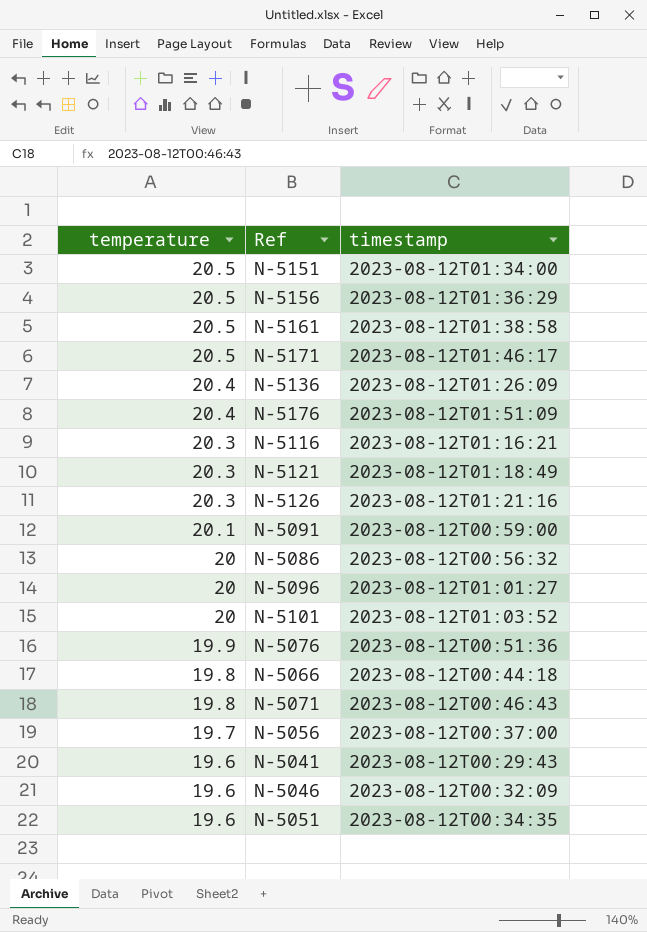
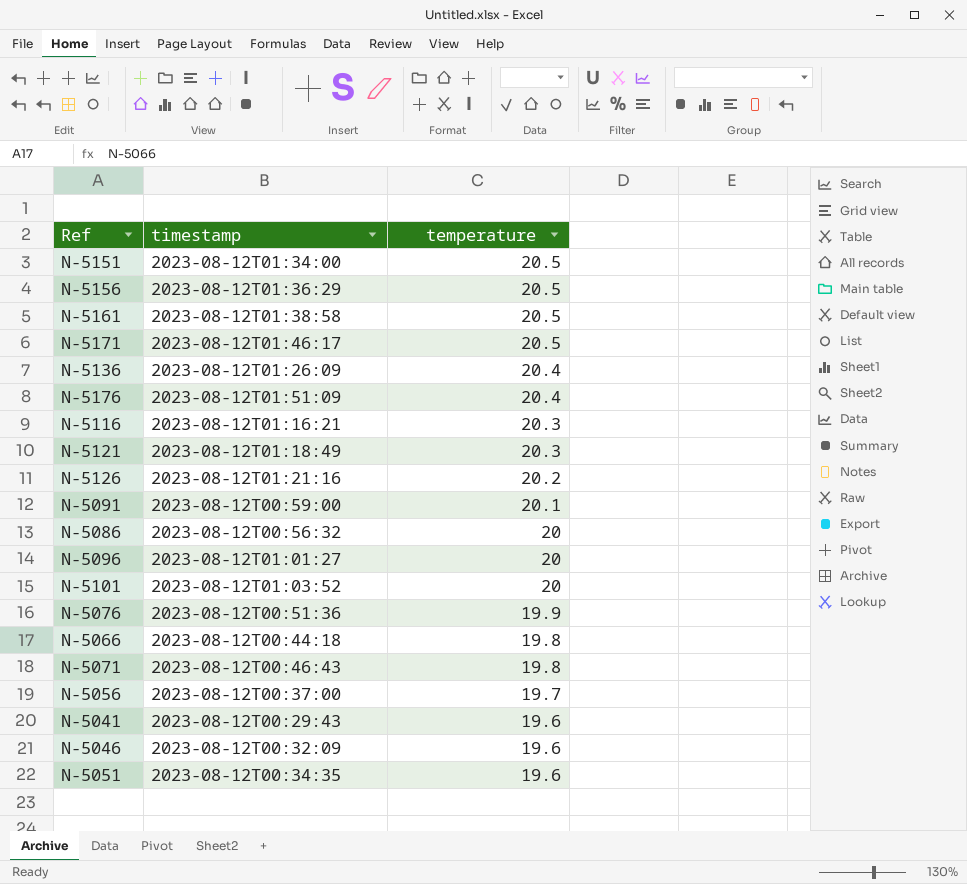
column temperature | position: 1 -> 3
N-5126 | temperature: 20.3 -> 20.2

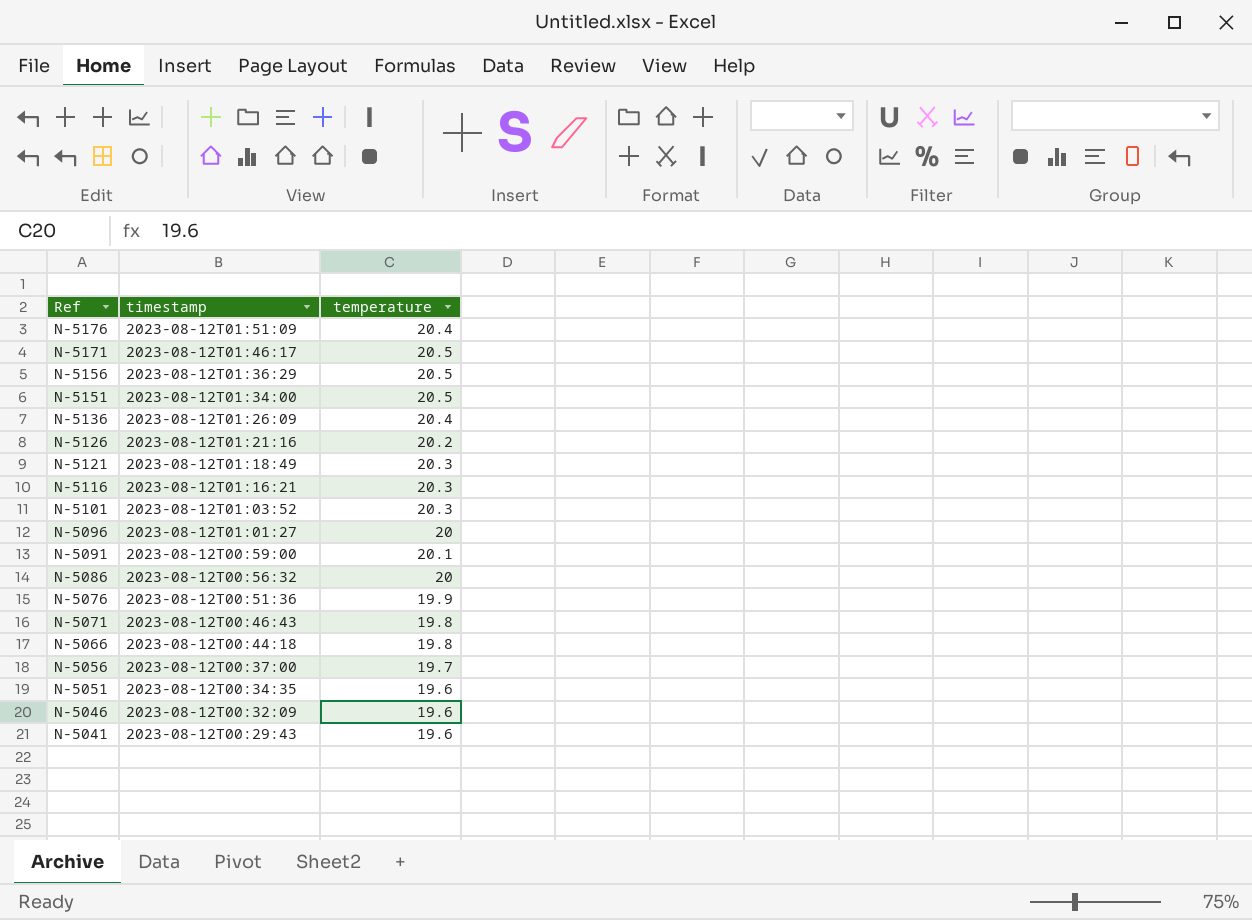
row order: temperature descending -> Ref descending
row N-5161: 2023-08-12T01:38:58 | 20.5 -> none
N-5101 | temperature: 20 -> 20.3

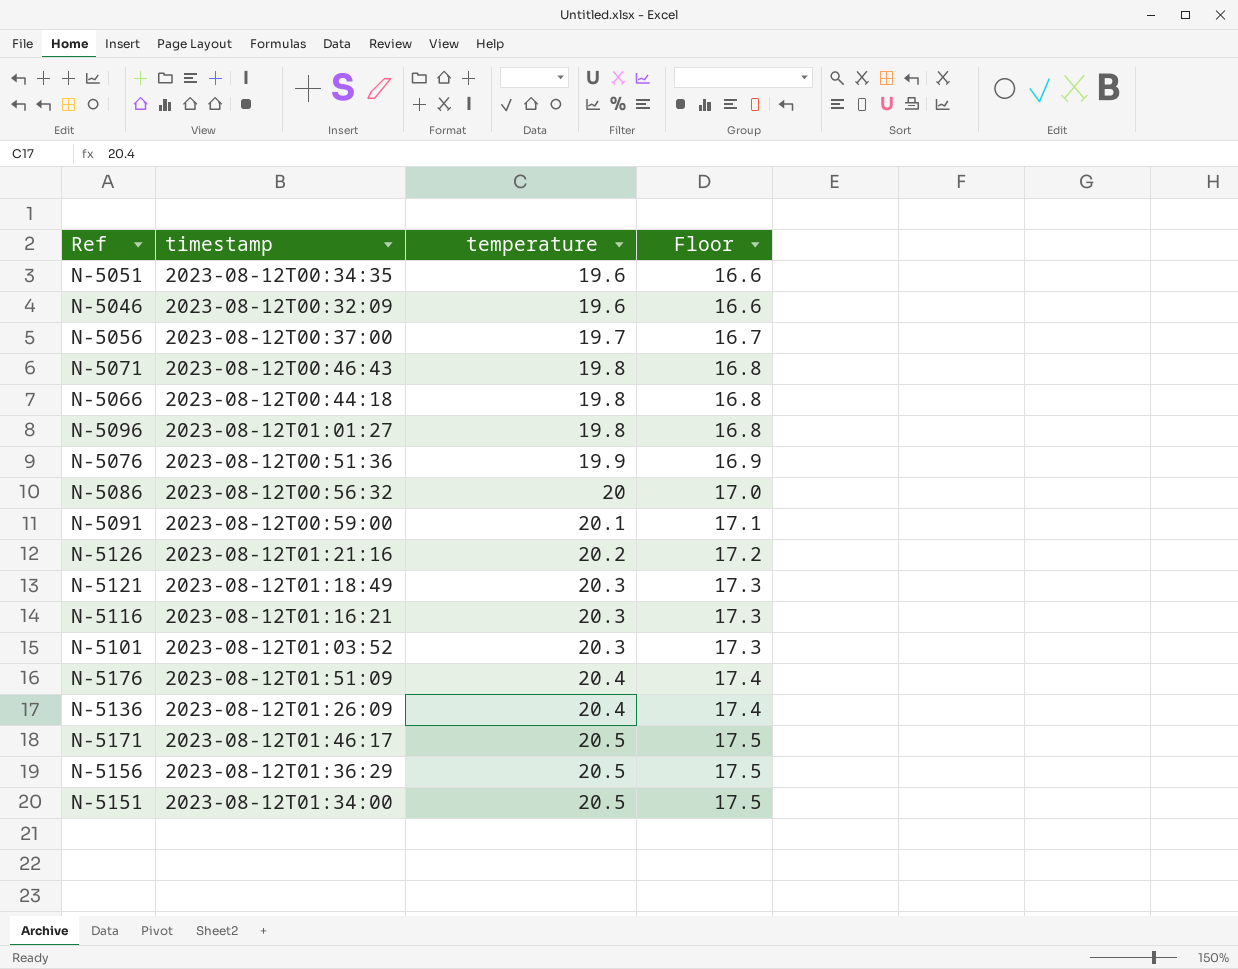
row order: Ref descending -> temperature ascending
column Floor | formula: none -> [temperature] - 3
row N-5041: 2023-08-12T00:29:43 | 19.6 -> none
N-5096 | temperature: 20 -> 19.8

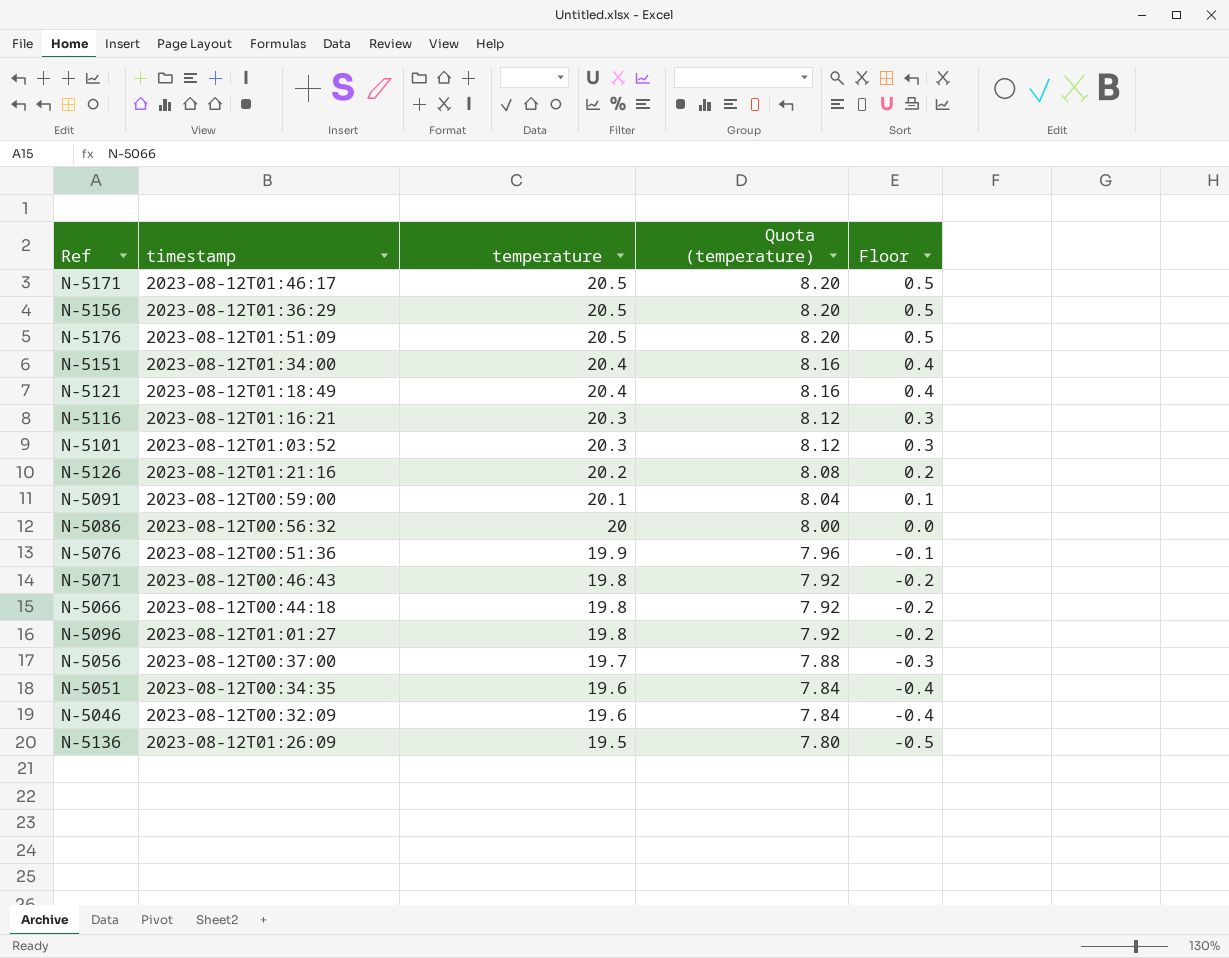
row order: temperature ascending -> temperature descending
column Quota (temperature) | formula: none -> [temperature] * 0.4
column Floor | formula: [temperature] - 3 -> [temperature] - 20
N-5176 | temperature: 20.4 -> 20.5
N-5151 | temperature: 20.5 -> 20.4
N-5121 | temperature: 20.3 -> 20.4
N-5136 | temperature: 20.4 -> 19.5

